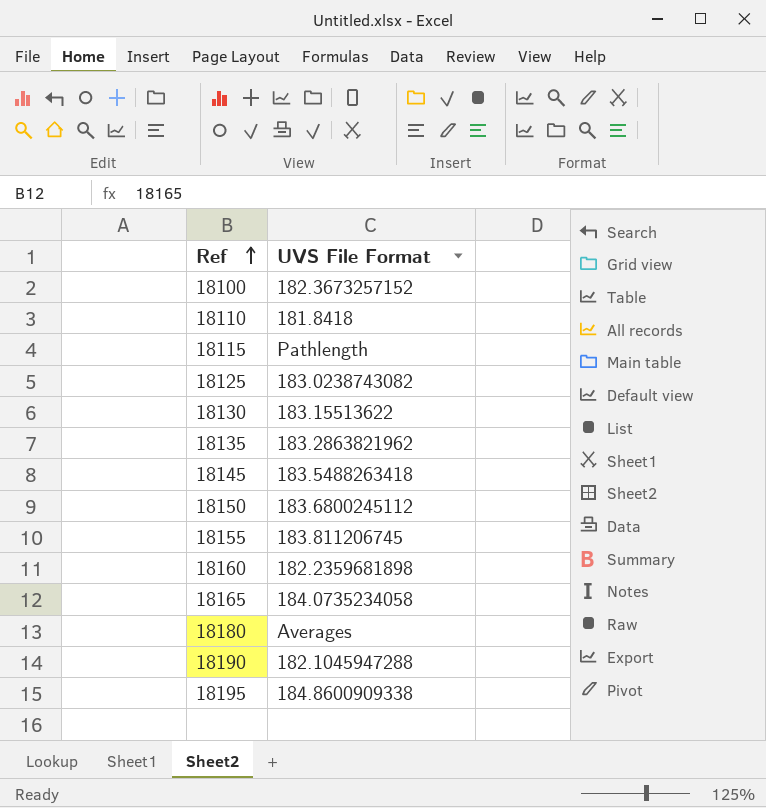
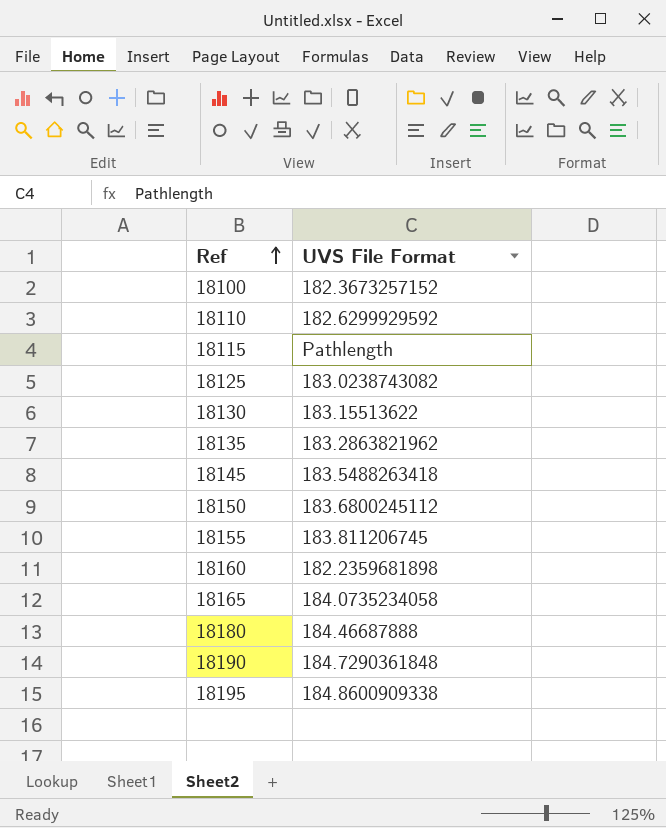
18110 | UVS File Format: 181.8418 -> 182.6299929592
18180 | UVS File Format: Averages -> 184.46687888
18190 | UVS File Format: 182.1045947288 -> 184.7290361848

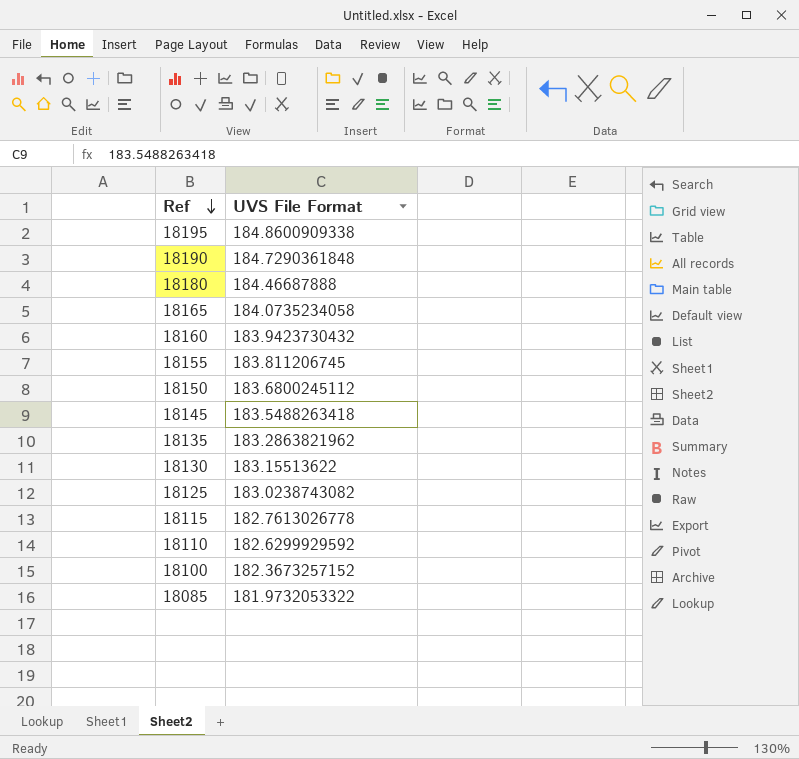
row order: Ref ascending -> Ref descending
18160 | UVS File Format: 182.2359681898 -> 183.9423730432
18115 | UVS File Format: Pathlength -> 182.7613026778
row 18085: none -> 181.9732053322

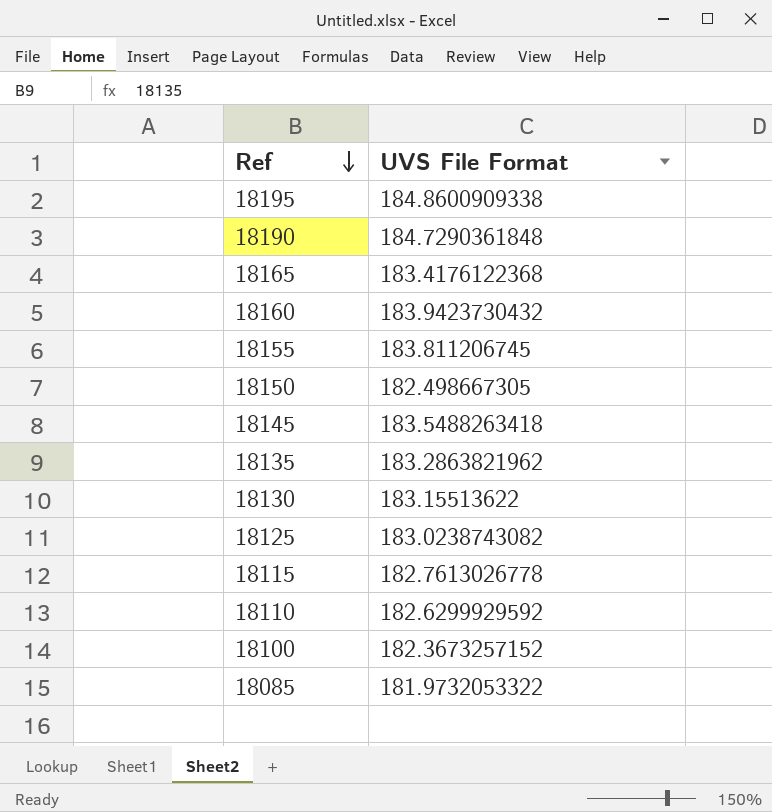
row 18180: 184.46687888 -> none
18165 | UVS File Format: 184.0735234058 -> 183.4176122368
18150 | UVS File Format: 183.6800245112 -> 182.498667305

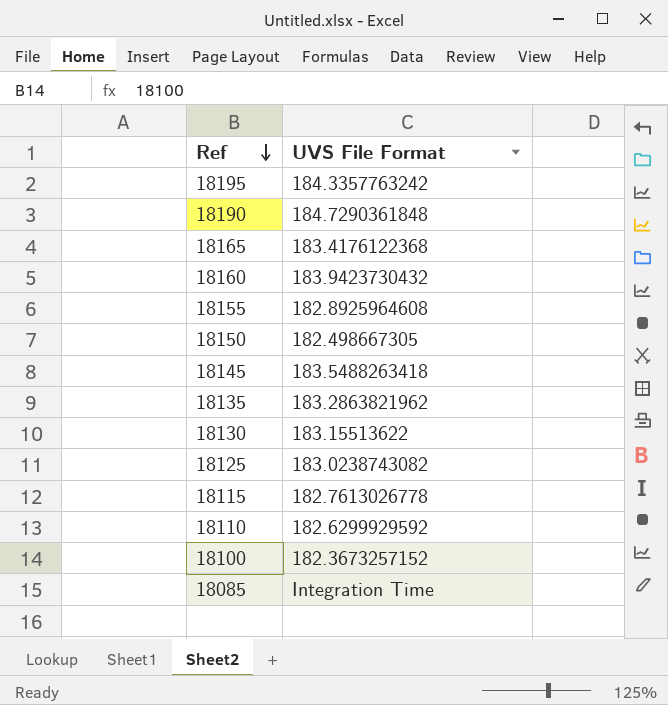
18195 | UVS File Format: 184.8600909338 -> 184.3357763242
18155 | UVS File Format: 183.811206745 -> 182.8925964608
18085 | UVS File Format: 181.9732053322 -> Integration Time

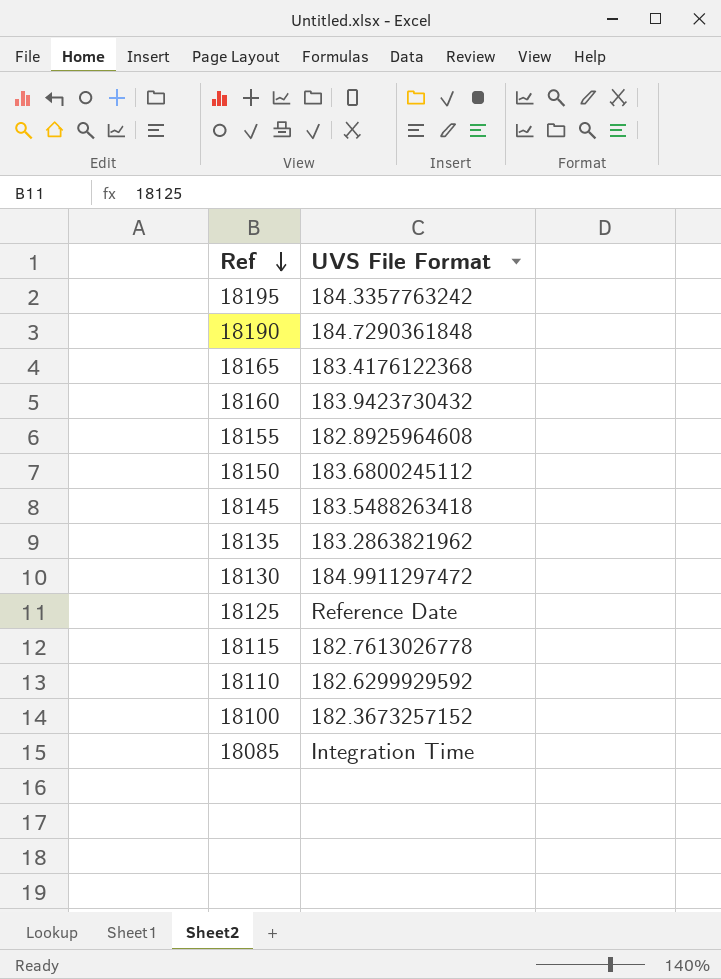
18150 | UVS File Format: 182.498667305 -> 183.6800245112
18130 | UVS File Format: 183.15513622 -> 184.9911297472
18125 | UVS File Format: 183.0238743082 -> Reference Date

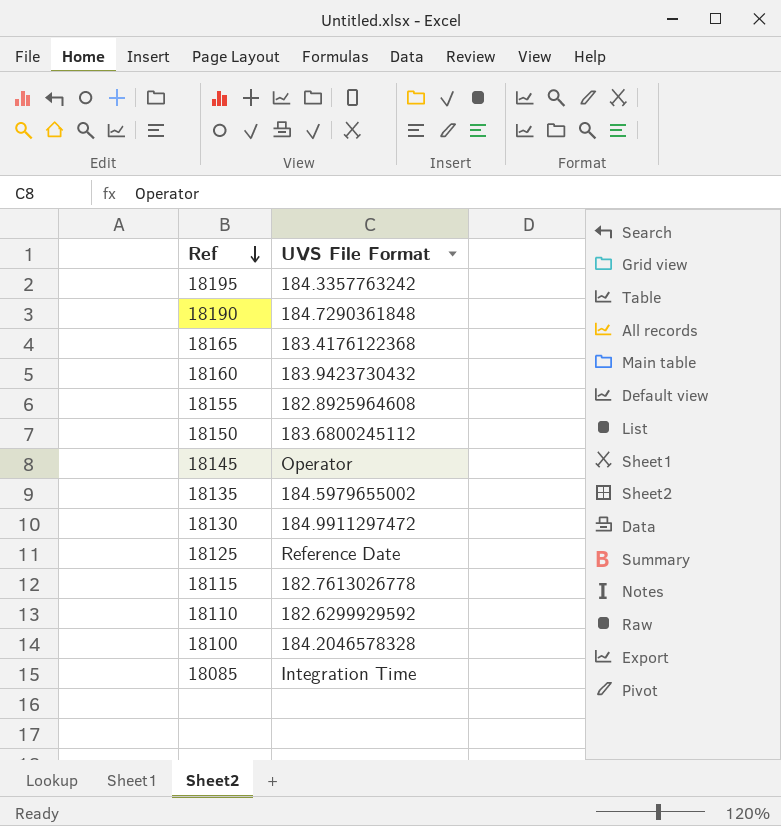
18145 | UVS File Format: 183.5488263418 -> Operator
18135 | UVS File Format: 183.2863821962 -> 184.5979655002
18100 | UVS File Format: 182.3673257152 -> 184.2046578328

